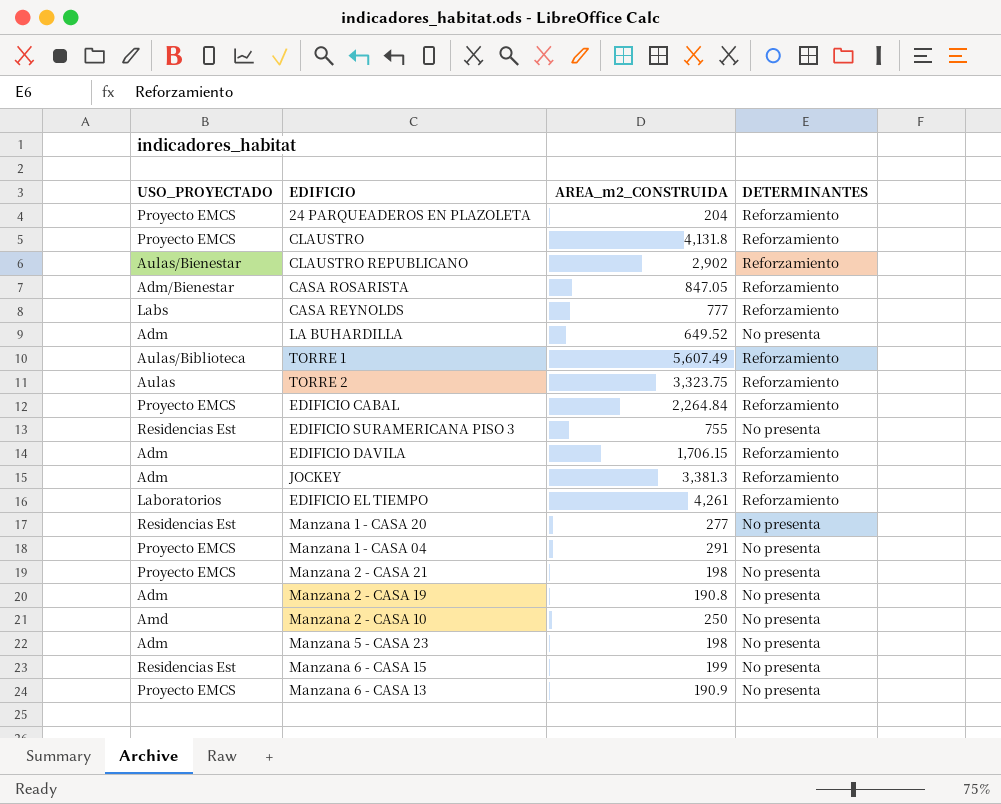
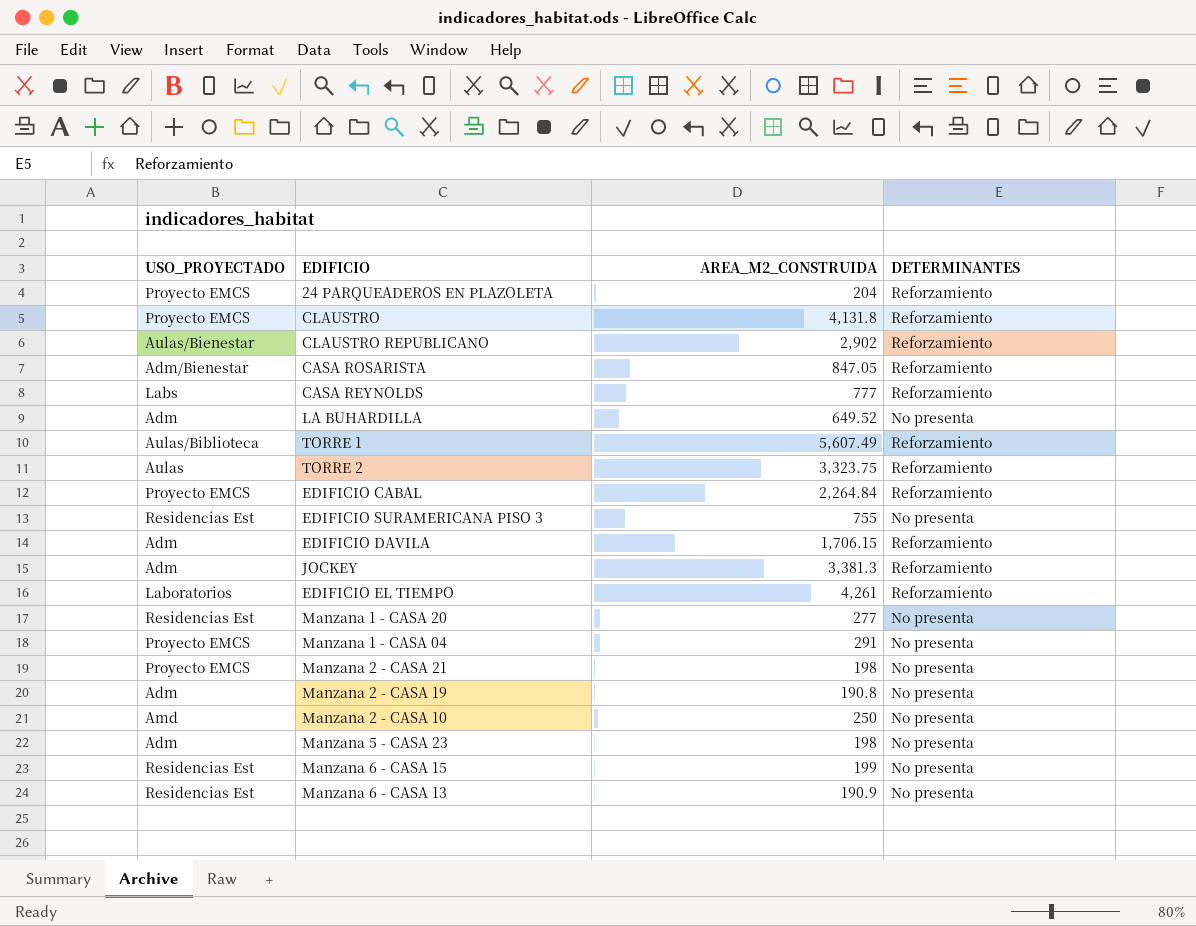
column name: AREA_m2_CONSTRUIDA -> AREA_M2_CONSTRUIDA
Manzana 6 - CASA 13 | USO_PROYECTADO: Proyecto EMCS -> Residencias Est

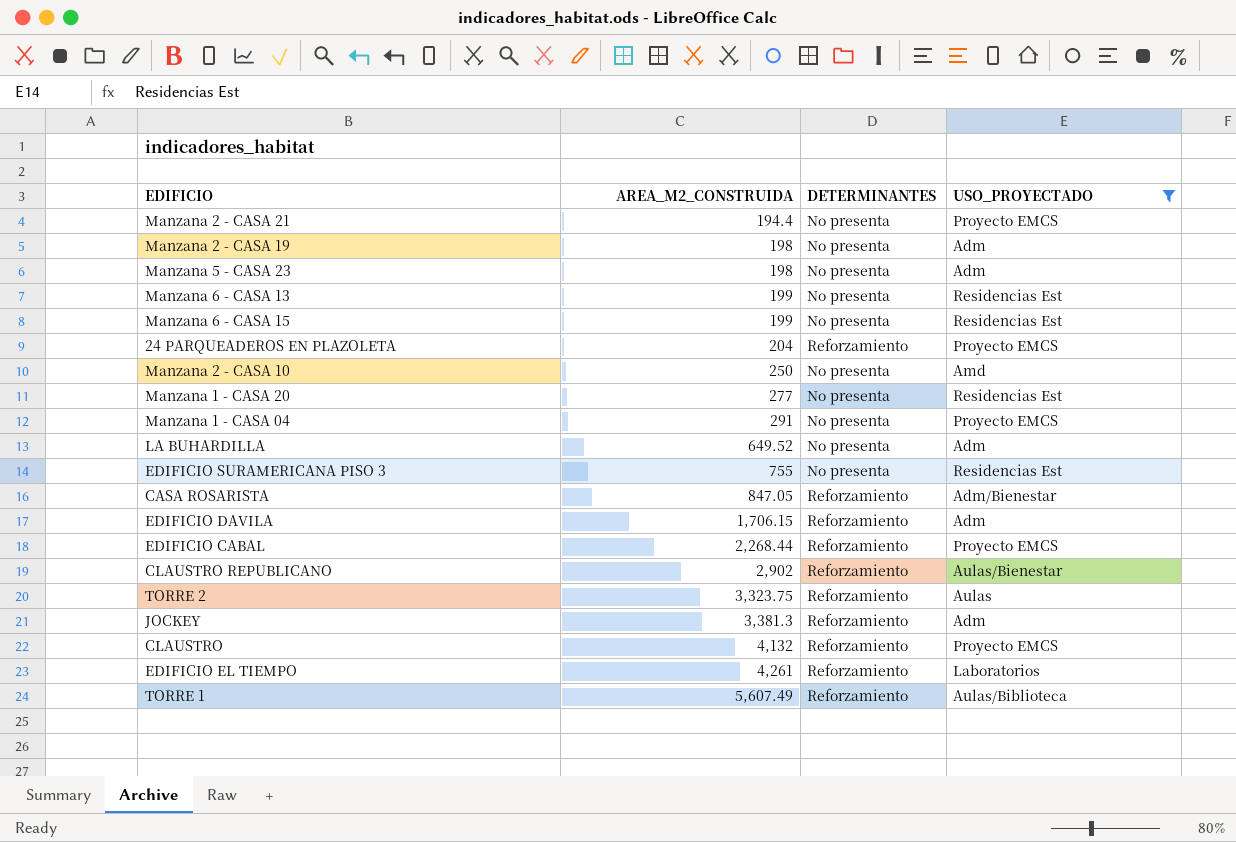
filter: none -> USO_PROYECTADO != Labs
row order: none -> AREA_M2_CONSTRUIDA ascending
column USO_PROYECTADO | position: 1 -> 4
Manzana 2 - CASA 21 | AREA_M2_CONSTRUIDA: 198 -> 194.4
Manzana 2 - CASA 19 | AREA_M2_CONSTRUIDA: 190.8 -> 198
Manzana 6 - CASA 13 | AREA_M2_CONSTRUIDA: 190.9 -> 199
EDIFICIO CABAL | AREA_M2_CONSTRUIDA: 2,264.84 -> 2,268.44
CLAUSTRO | AREA_M2_CONSTRUIDA: 4,131.8 -> 4,132

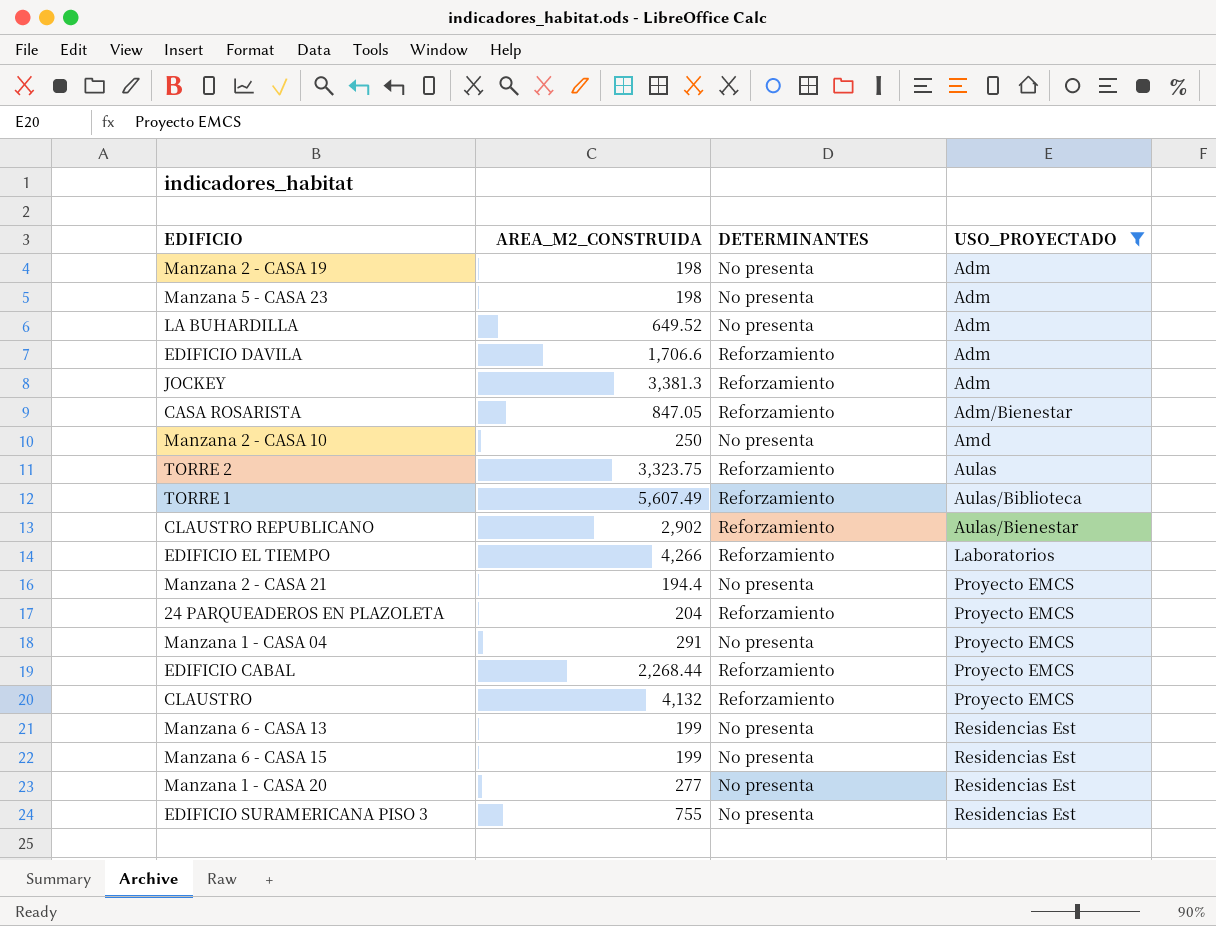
row order: AREA_M2_CONSTRUIDA ascending -> USO_PROYECTADO ascending
EDIFICIO DAVILA | AREA_M2_CONSTRUIDA: 1,706.15 -> 1,706.6
EDIFICIO EL TIEMPO | AREA_M2_CONSTRUIDA: 4,261 -> 4,266

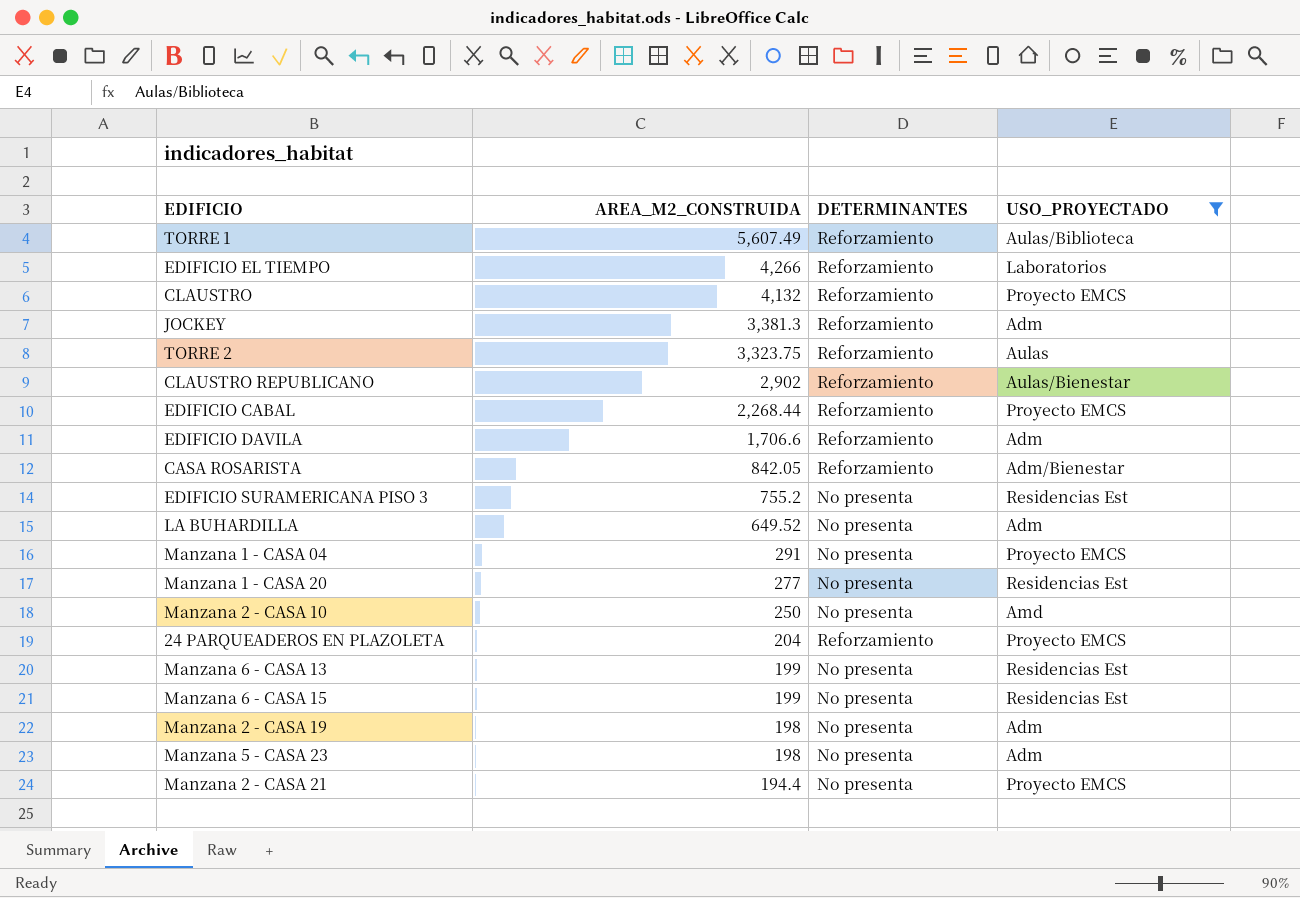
row order: USO_PROYECTADO ascending -> AREA_M2_CONSTRUIDA descending
CASA ROSARISTA | AREA_M2_CONSTRUIDA: 847.05 -> 842.05
EDIFICIO SURAMERICANA PISO 3 | AREA_M2_CONSTRUIDA: 755 -> 755.2

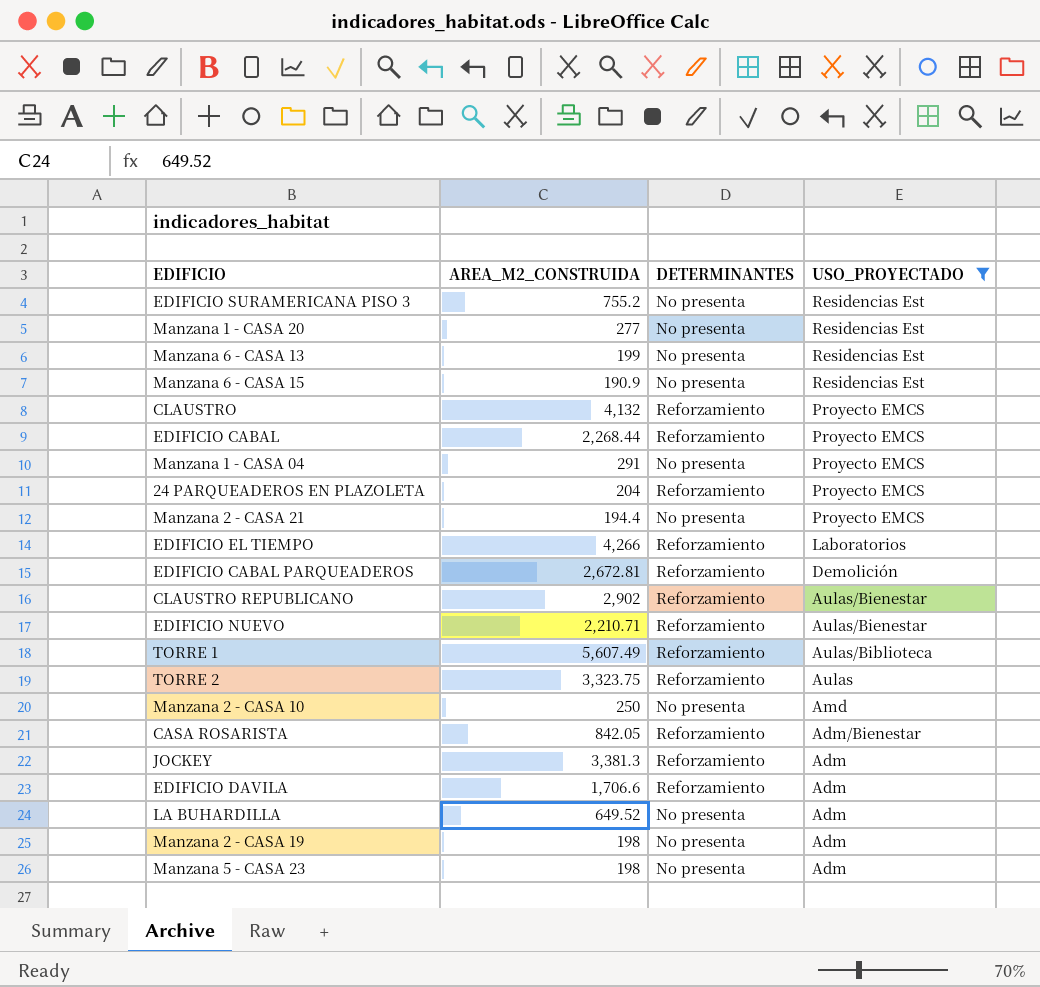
row order: AREA_M2_CONSTRUIDA descending -> USO_PROYECTADO descending
Manzana 6 - CASA 15 | AREA_M2_CONSTRUIDA: 199 -> 190.9
row EDIFICIO CABAL PARQUEADEROS: none -> 2,672.81 | Reforzamiento | Demolición
row EDIFICIO NUEVO: none -> 2,210.71 | Reforzamiento | Aulas/Bienestar

